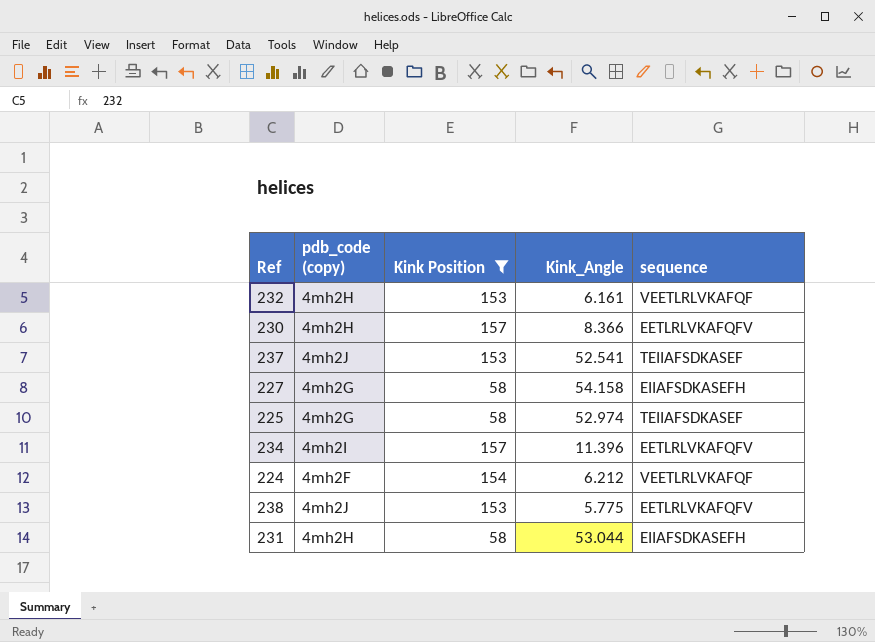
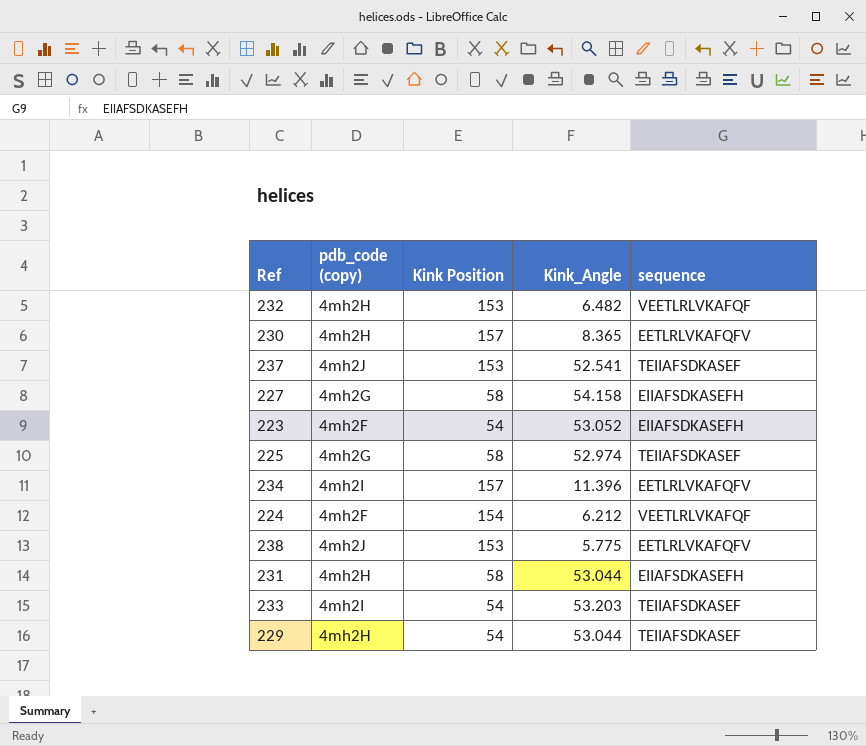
filter: Kink Position != 54 -> none
232 | Kink_Angle: 6.161 -> 6.482
230 | Kink_Angle: 8.366 -> 8.365

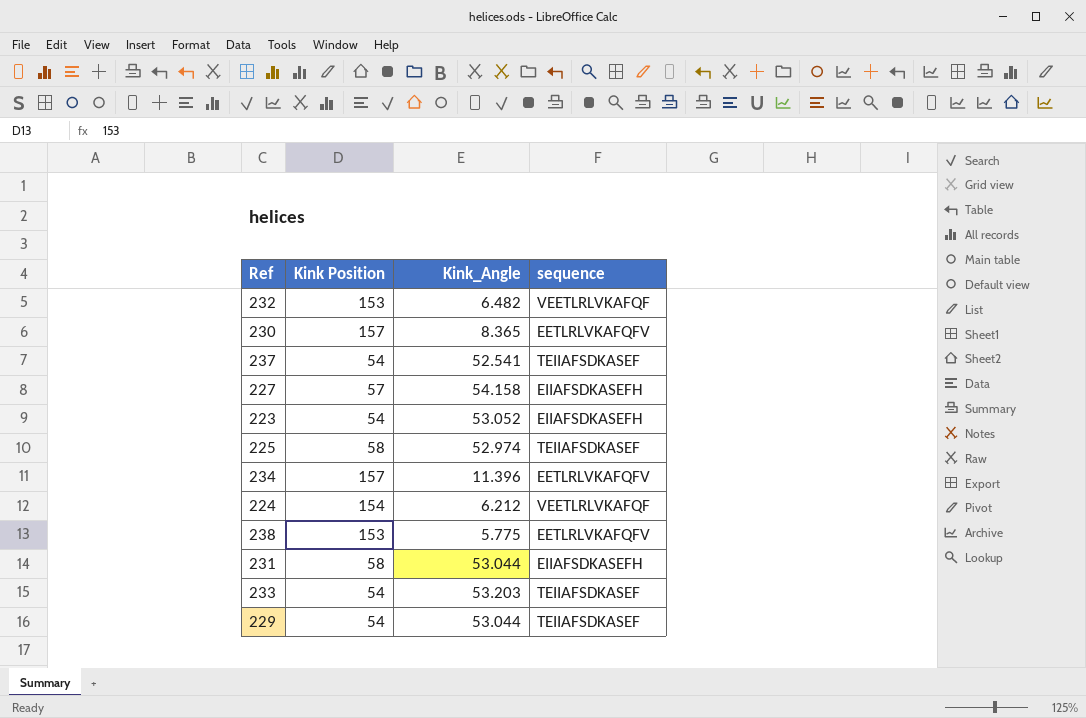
column pdb_code (copy) | position: 2 -> none
237 | Kink Position: 153 -> 54
227 | Kink Position: 58 -> 57

